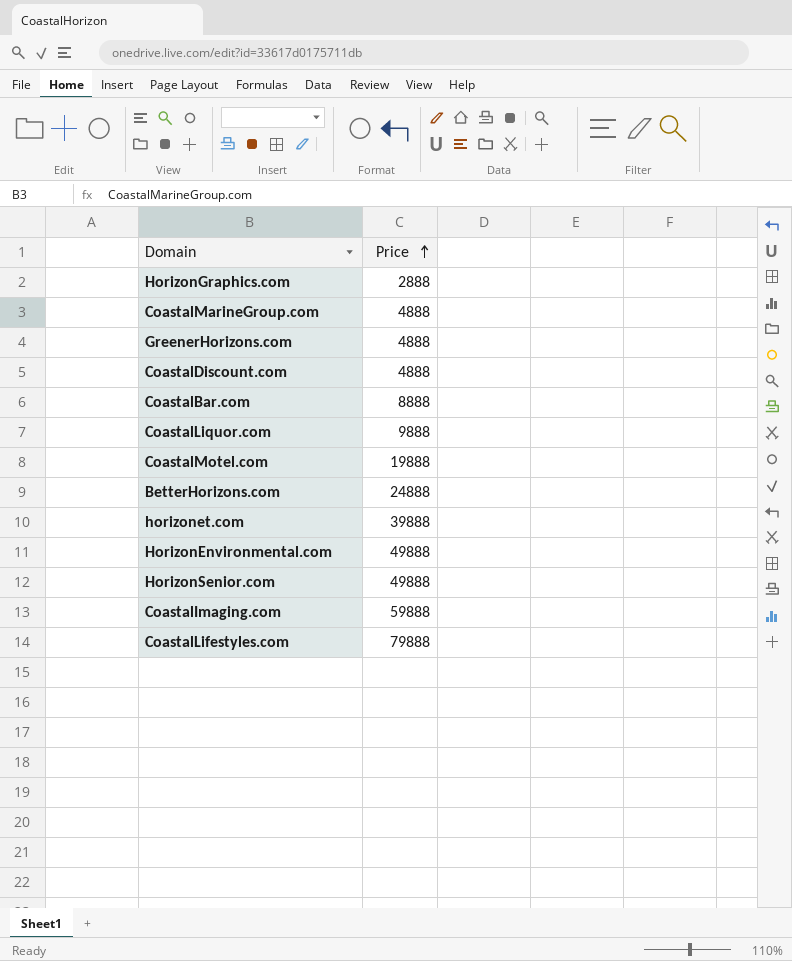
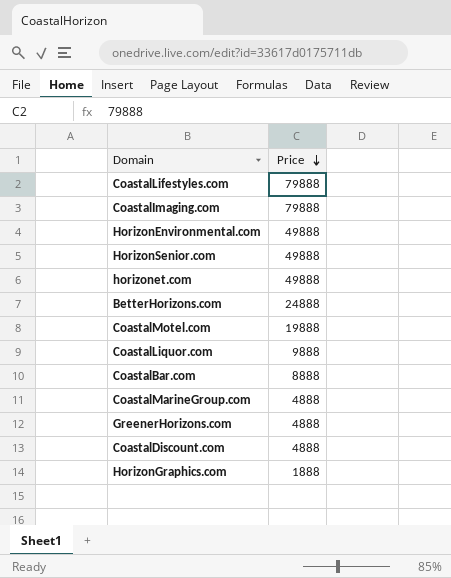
row order: Price ascending -> Price descending
CoastalImaging.com | Price: 59888 -> 79888
horizonet.com | Price: 39888 -> 49888
HorizonGraphics.com | Price: 2888 -> 1888

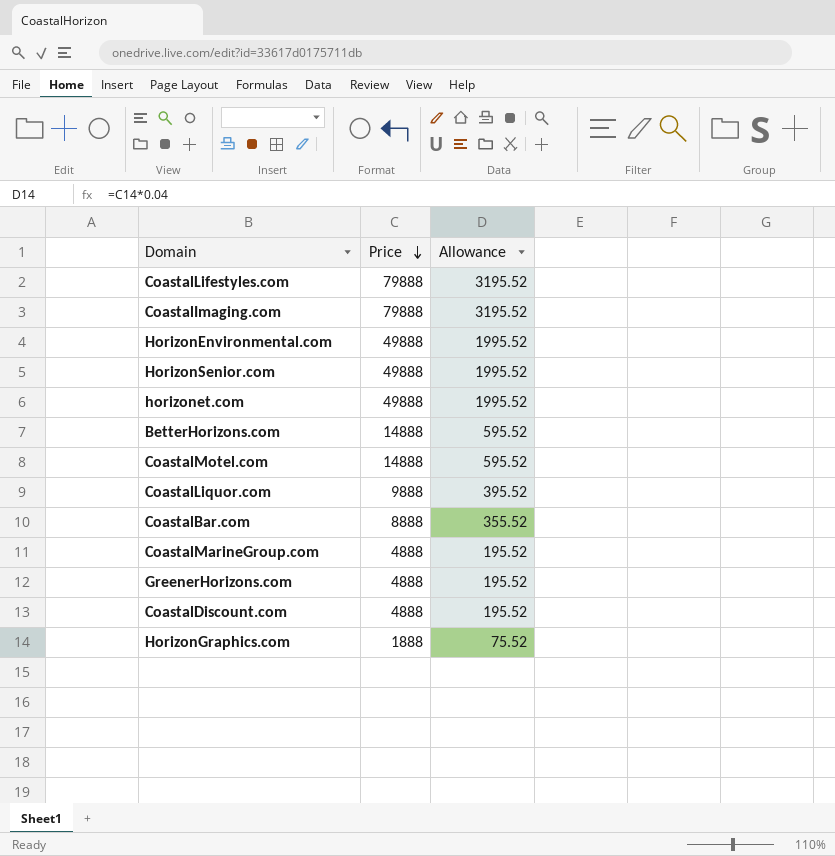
column Allowance | formula: none -> [Price] * 0.04
BetterHorizons.com | Price: 24888 -> 14888
CoastalMotel.com | Price: 19888 -> 14888

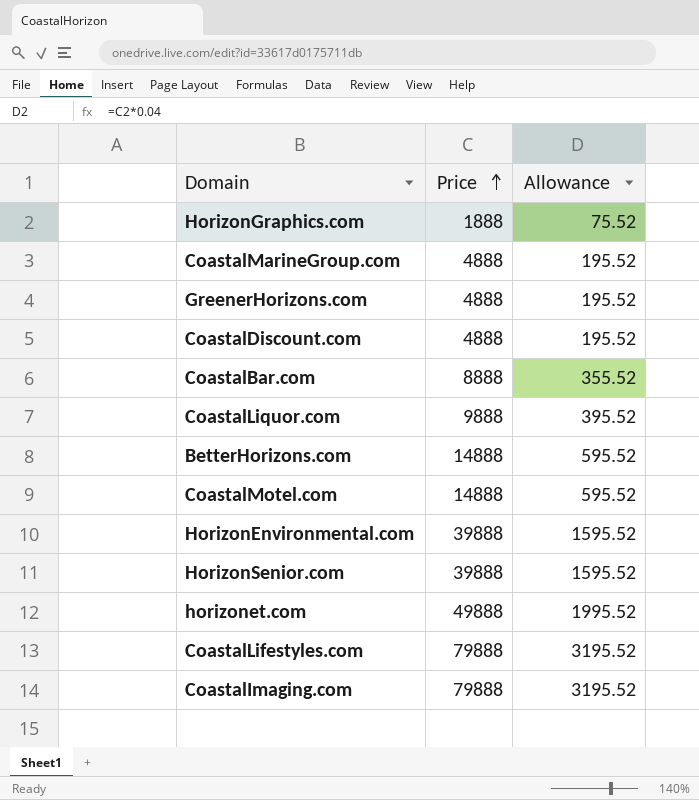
row order: Price descending -> Price ascending
HorizonEnvironmental.com | Price: 49888 -> 39888
HorizonEnvironmental.com | Allowance: 1995.52 -> 1595.52
HorizonSenior.com | Price: 49888 -> 39888
HorizonSenior.com | Allowance: 1995.52 -> 1595.52

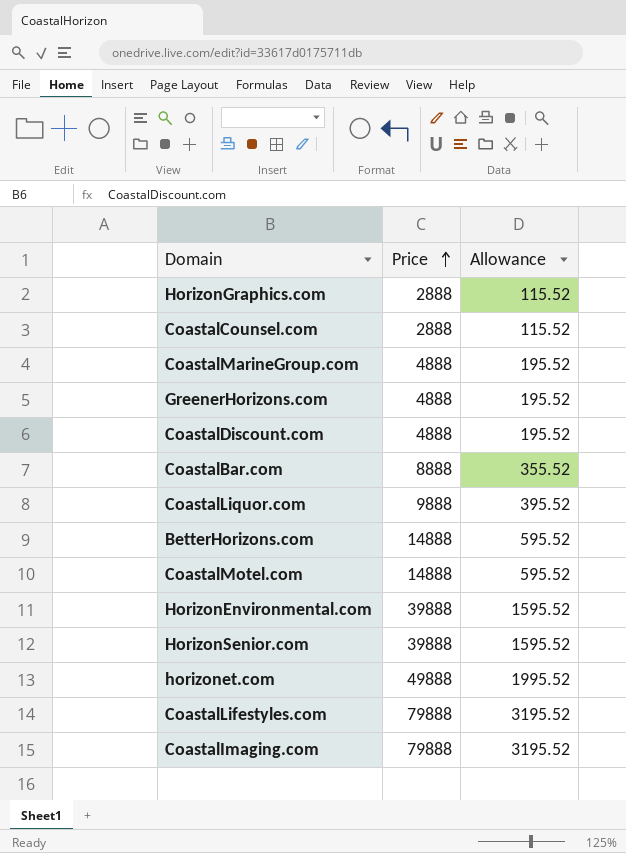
HorizonGraphics.com | Price: 1888 -> 2888
HorizonGraphics.com | Allowance: 75.52 -> 115.52
row CoastalCounsel.com: none -> 2888 | 115.52

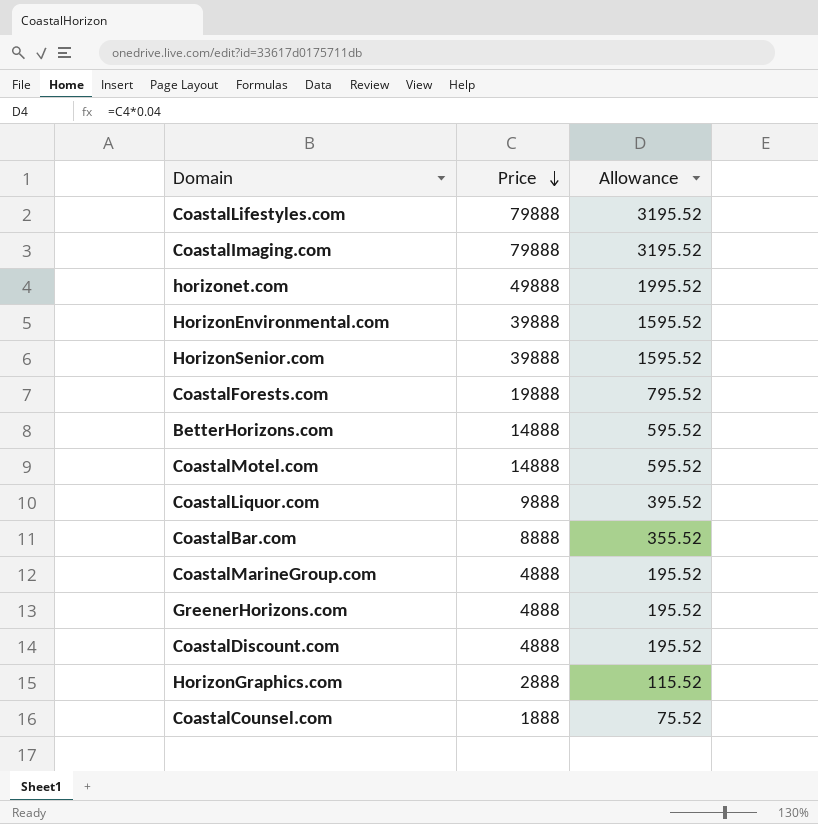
row order: Price ascending -> Price descending
row CoastalForests.com: none -> 19888 | 795.52
CoastalCounsel.com | Price: 2888 -> 1888
CoastalCounsel.com | Allowance: 115.52 -> 75.52

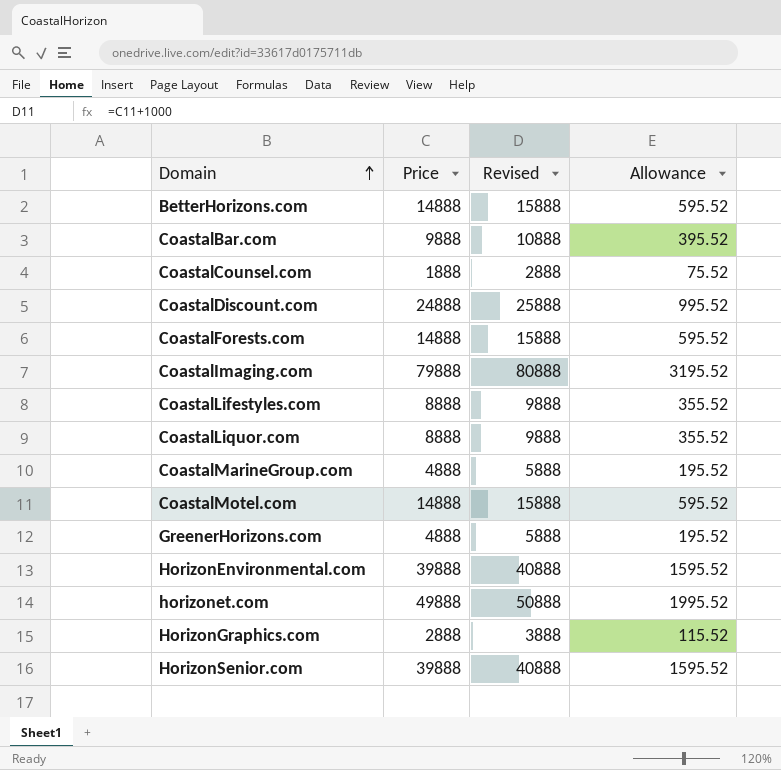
row order: Price descending -> Domain ascending
column Revised | formula: none -> [Price] + 1000
CoastalBar.com | Price: 8888 -> 9888
CoastalBar.com | Allowance: 355.52 -> 395.52
CoastalDiscount.com | Price: 4888 -> 24888
CoastalDiscount.com | Allowance: 195.52 -> 995.52
CoastalForests.com | Price: 19888 -> 14888
CoastalForests.com | Allowance: 795.52 -> 595.52
CoastalLifestyles.com | Price: 79888 -> 8888
CoastalLifestyles.com | Allowance: 3195.52 -> 355.52
CoastalLiquor.com | Price: 9888 -> 8888
CoastalLiquor.com | Allowance: 395.52 -> 355.52

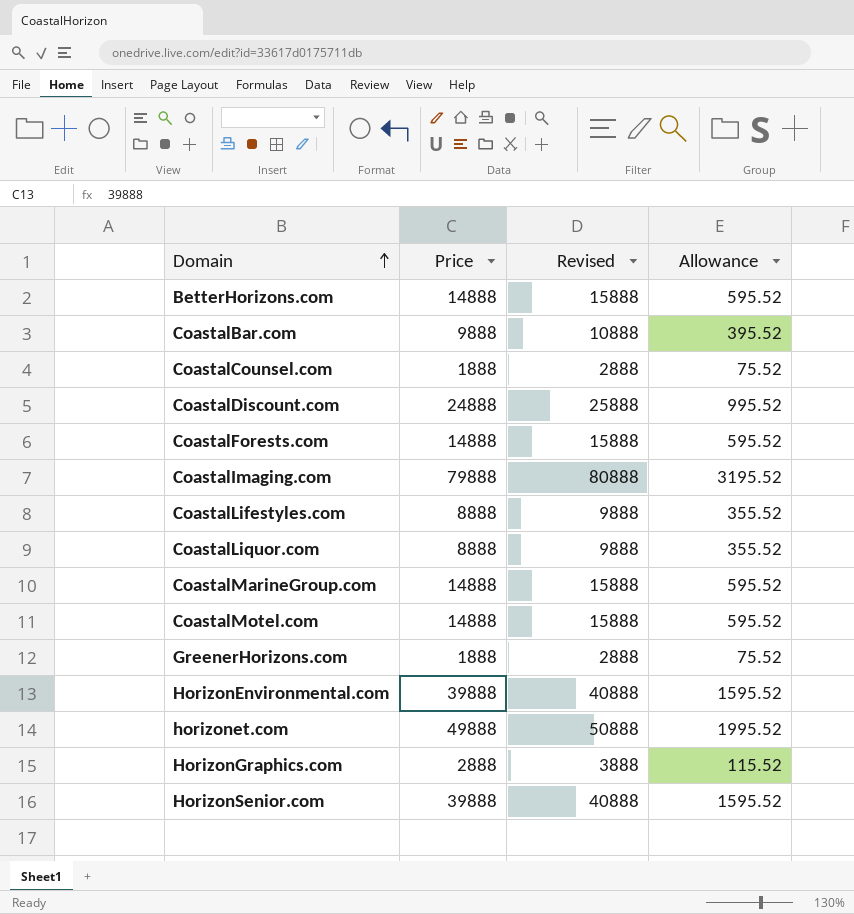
CoastalMarineGroup.com | Price: 4888 -> 14888
CoastalMarineGroup.com | Revised: 5888 -> 15888
CoastalMarineGroup.com | Allowance: 195.52 -> 595.52
GreenerHorizons.com | Price: 4888 -> 1888
GreenerHorizons.com | Revised: 5888 -> 2888
GreenerHorizons.com | Allowance: 195.52 -> 75.52

